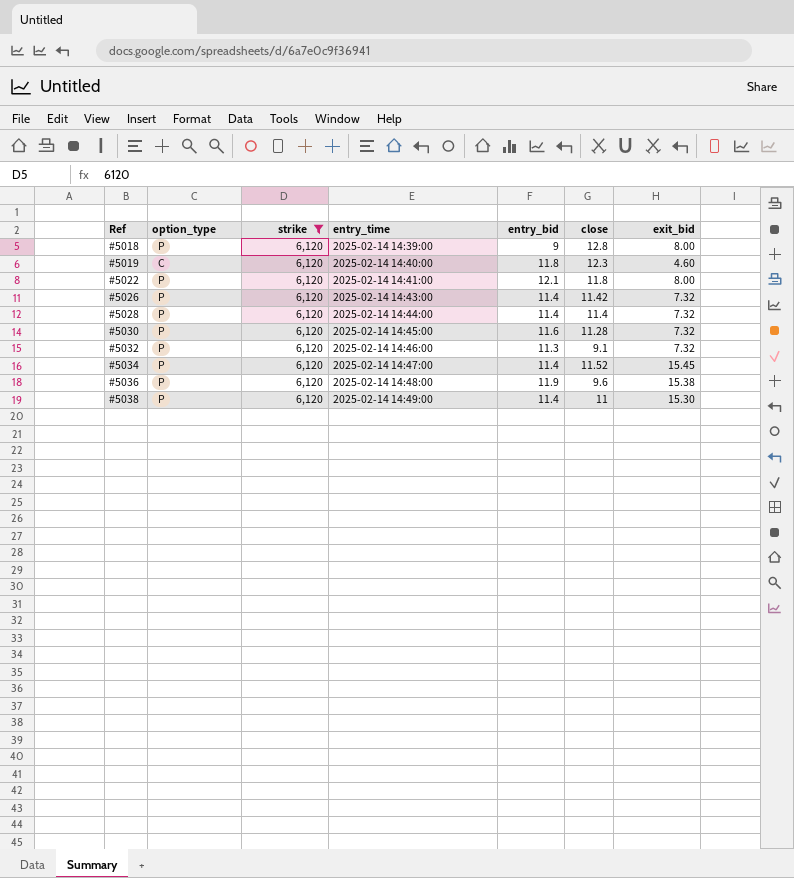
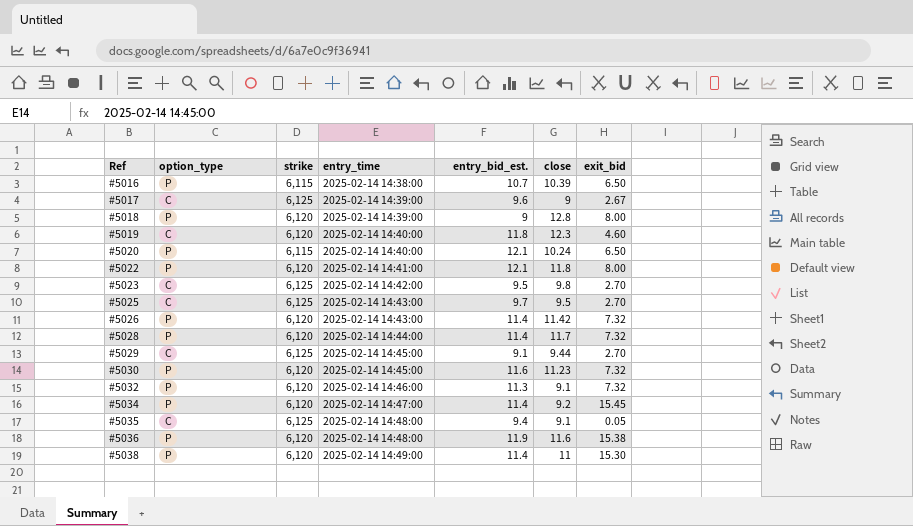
filter: strike = 6,120 -> none
column name: entry_bid -> entry_bid_est.
#5028 | close: 11.4 -> 11.7
#5030 | close: 11.28 -> 11.23
#5034 | close: 11.52 -> 9.2
#5036 | close: 9.6 -> 11.6

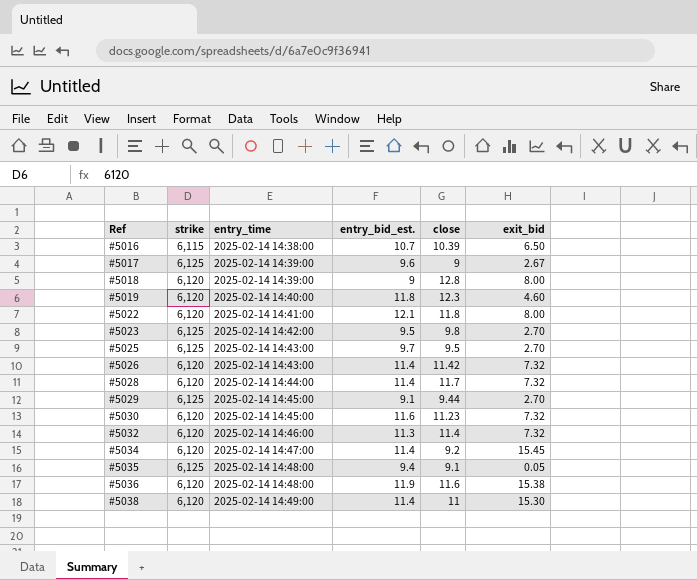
column option_type | position: 2 -> none
row #5020: P | 6,115 | 2025-02-14 14:40:00 | 12.1 | 10.24 | 6.50 -> none
#5032 | close: 9.1 -> 11.4

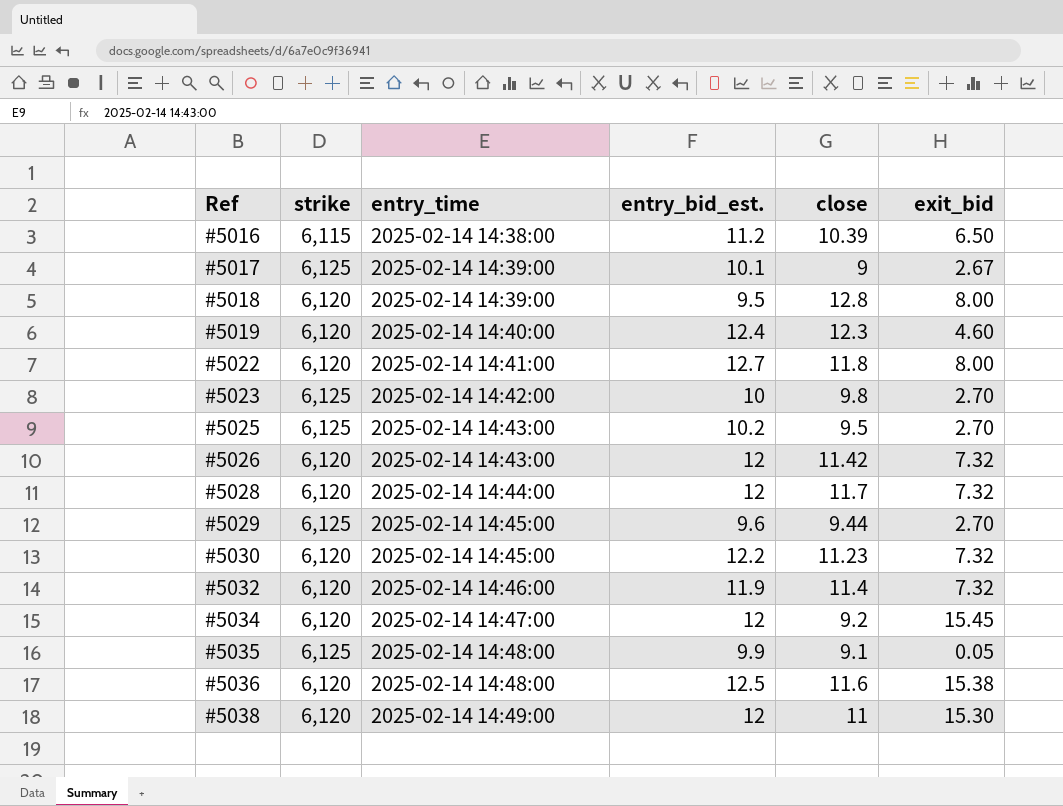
#5016 | entry_bid_est.: 10.7 -> 11.2
#5017 | entry_bid_est.: 9.6 -> 10.1
#5018 | entry_bid_est.: 9 -> 9.5
#5019 | entry_bid_est.: 11.8 -> 12.4
#5022 | entry_bid_est.: 12.1 -> 12.7
#5023 | entry_bid_est.: 9.5 -> 10
#5025 | entry_bid_est.: 9.7 -> 10.2
#5026 | entry_bid_est.: 11.4 -> 12
#5028 | entry_bid_est.: 11.4 -> 12
#5029 | entry_bid_est.: 9.1 -> 9.6
#5030 | entry_bid_est.: 11.6 -> 12.2
#5032 | entry_bid_est.: 11.3 -> 11.9
#5034 | entry_bid_est.: 11.4 -> 12
#5035 | entry_bid_est.: 9.4 -> 9.9
#5036 | entry_bid_est.: 11.9 -> 12.5
#5038 | entry_bid_est.: 11.4 -> 12

